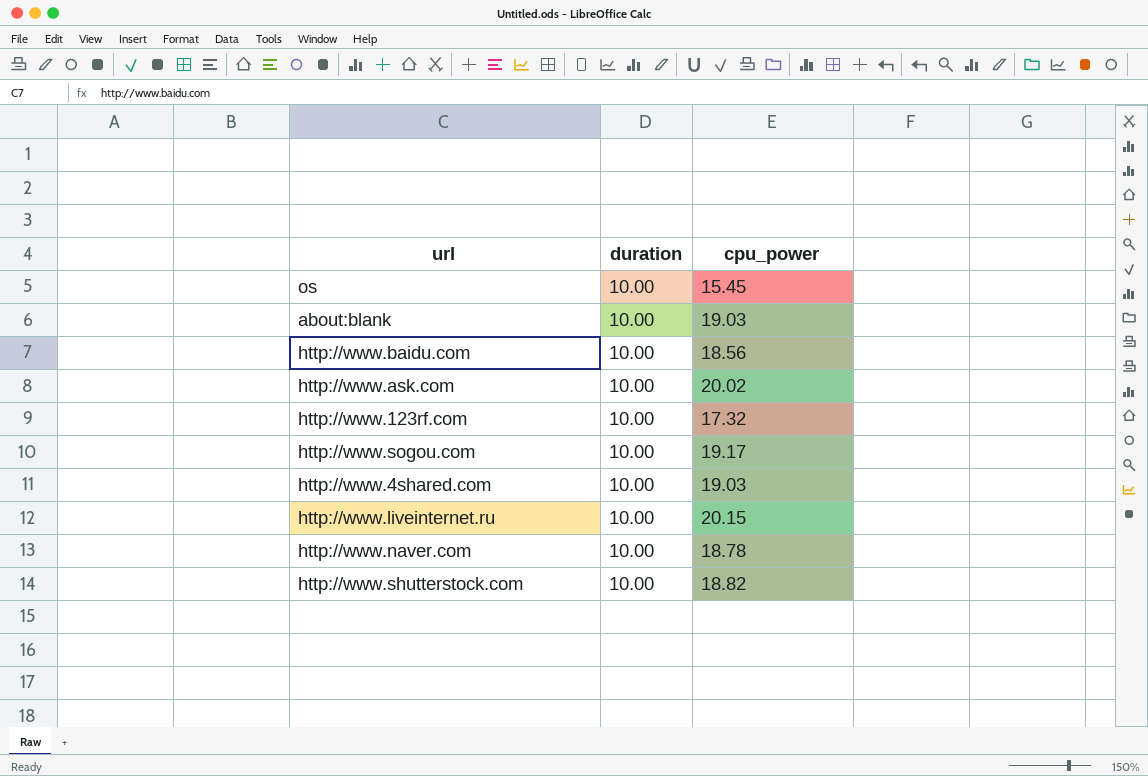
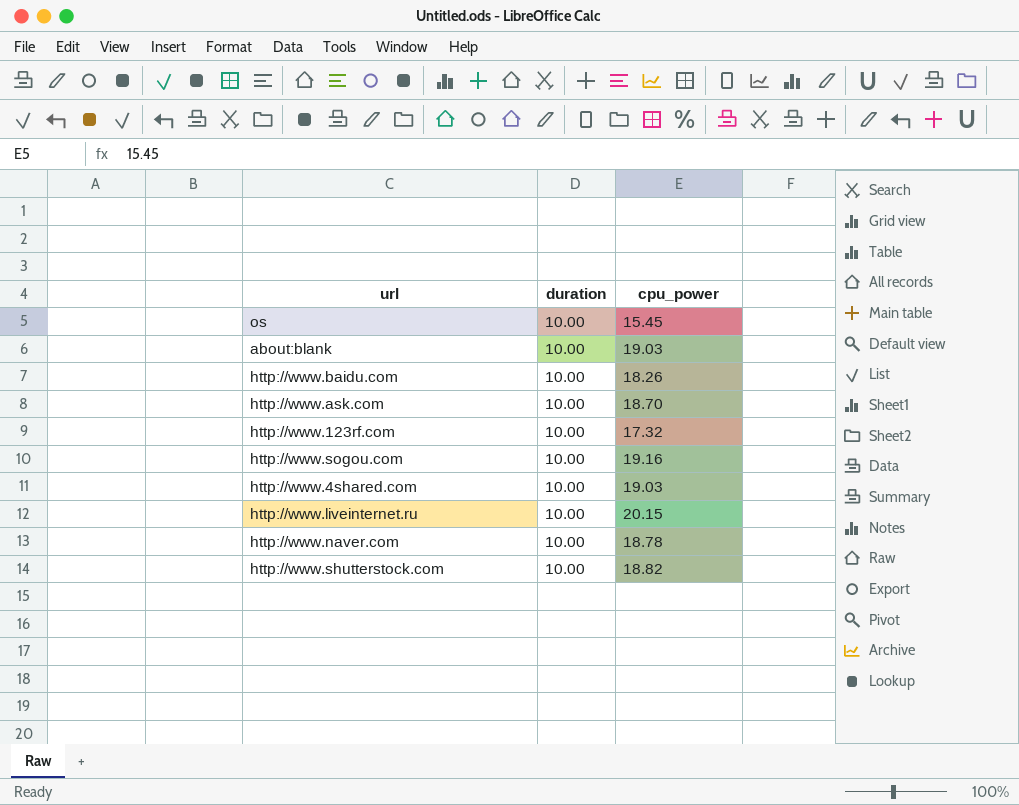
http://www.baidu.com | cpu_power: 18.56 -> 18.26
http://www.ask.com | cpu_power: 20.02 -> 18.70
http://www.sogou.com | cpu_power: 19.17 -> 19.16

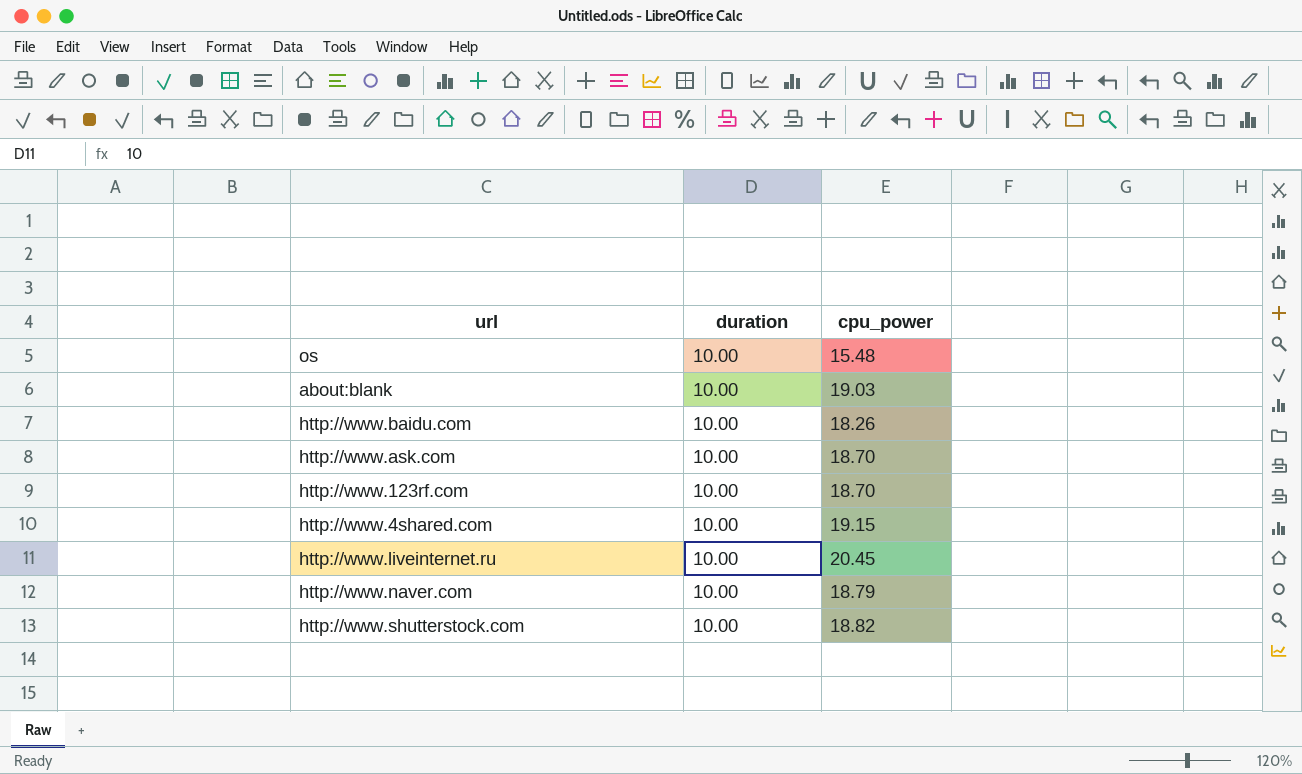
row http://www.sogou.com: 10.00 | 19.16 -> none
os | cpu_power: 15.45 -> 15.48
http://www.123rf.com | cpu_power: 17.32 -> 18.70
http://www.4shared.com | cpu_power: 19.03 -> 19.15
http://www.liveinternet.ru | cpu_power: 20.15 -> 20.45
http://www.naver.com | cpu_power: 18.78 -> 18.79

